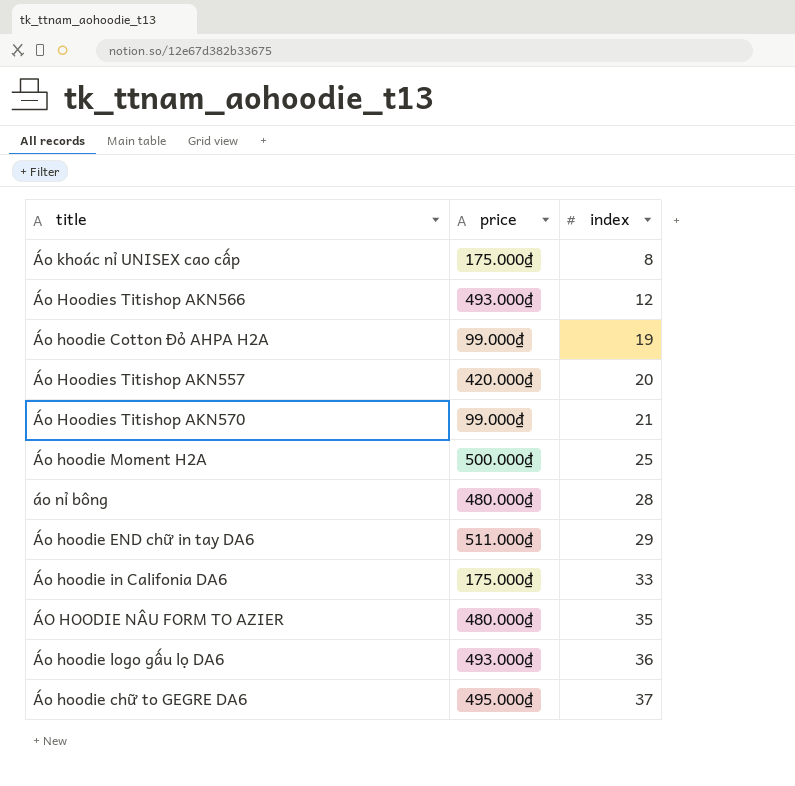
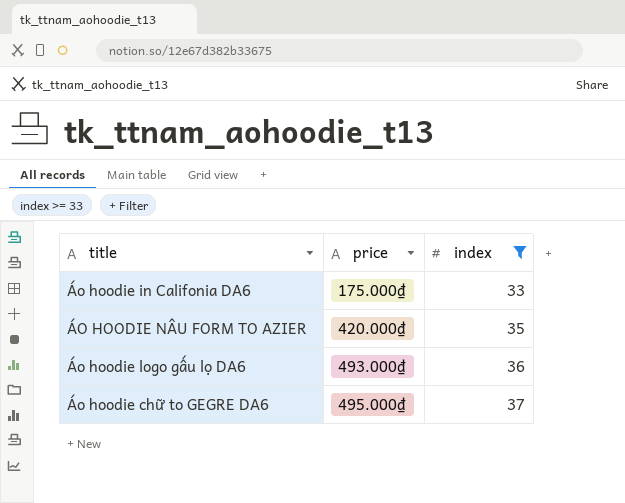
filter: none -> index >= 33
ÁO HOODIE NÂU FORM TO AZIER | price: 480.000₫ -> 420.000₫

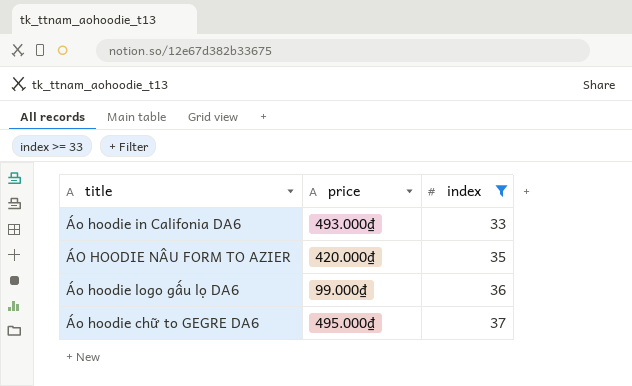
Áo hoodie in Califonia DA6 | price: 175.000₫ -> 493.000₫
Áo hoodie logo gấu lọ DA6 | price: 493.000₫ -> 99.000₫

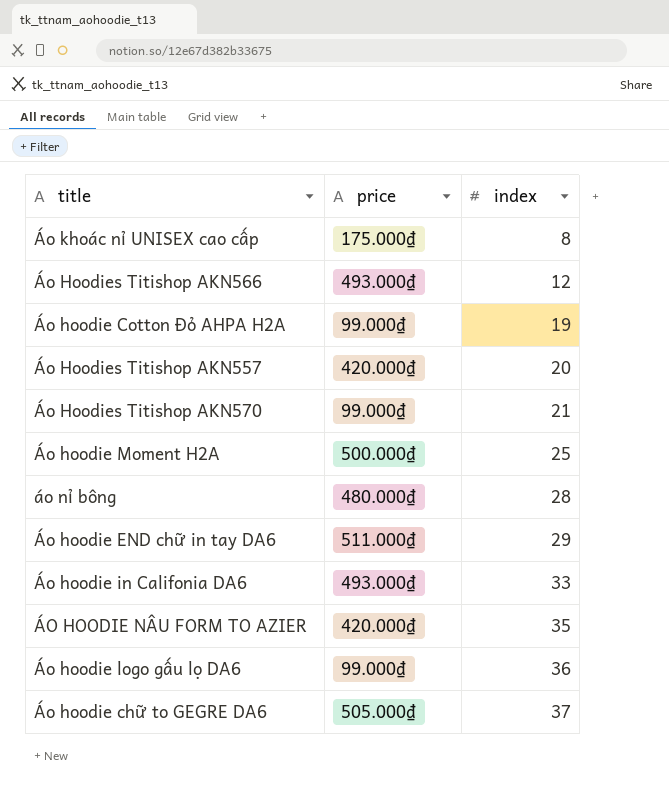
filter: index >= 33 -> none
Áo hoodie chữ to GEGRE DA6 | price: 495.000₫ -> 505.000₫

